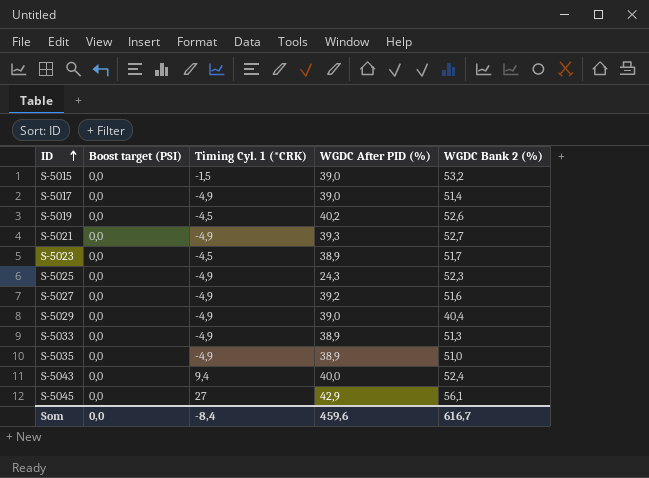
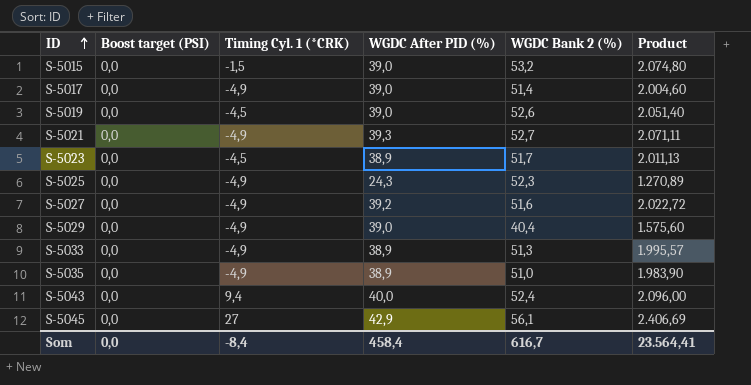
column Product | formula: none -> [WGDC After PID (%)] * [WGDC Bank 2 (%)]
S-5019 | WGDC After PID (%): 40,2 -> 39,0
Som | WGDC After PID (%): 459,6 -> 458,4

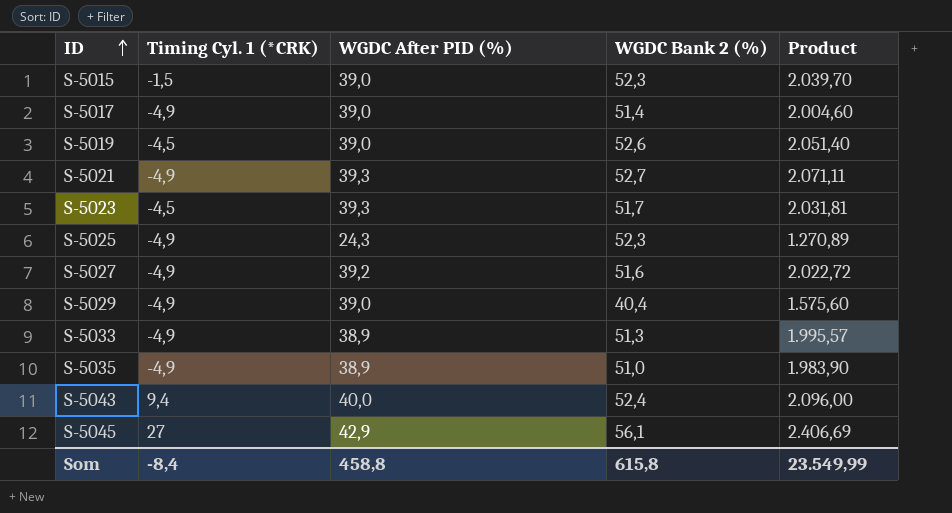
column Boost target (PSI) | position: 2 -> none
S-5015 | WGDC Bank 2 (%): 53,2 -> 52,3
S-5015 | Product: 2.074,80 -> 2.039,70
S-5023 | WGDC After PID (%): 38,9 -> 39,3
S-5023 | Product: 2.011,13 -> 2.031,81
Som | WGDC After PID (%): 458,4 -> 458,8
Som | WGDC Bank 2 (%): 616,7 -> 615,8
Som | Product: 23.564,41 -> 23.549,99

